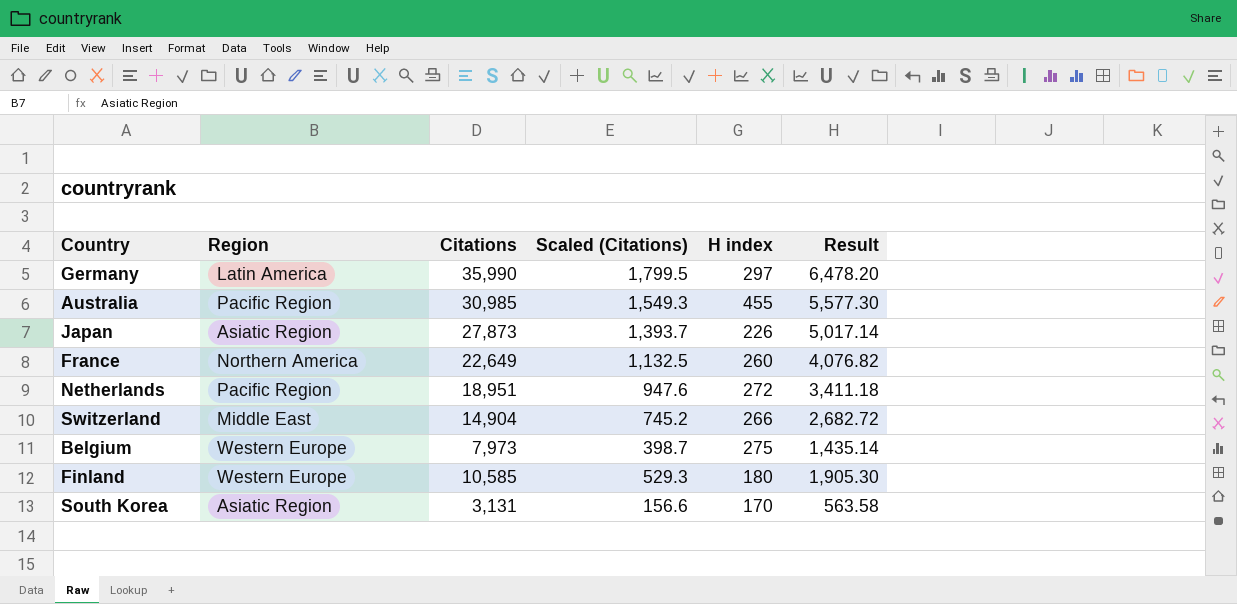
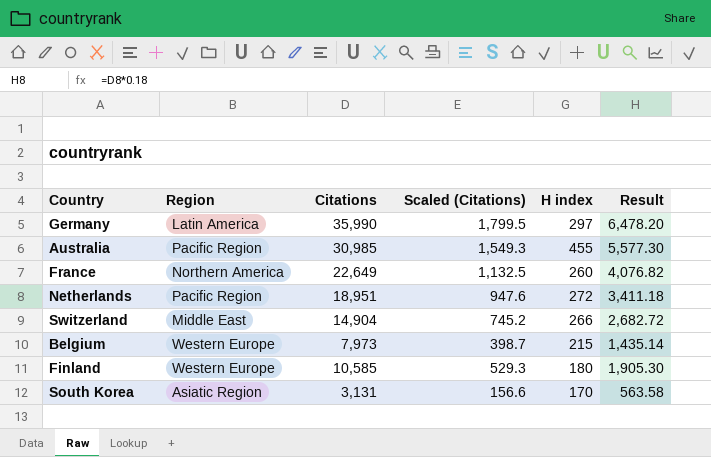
row Japan: Asiatic Region | 27,873 | 1,393.7 | 226 | 5,017.14 -> none
Belgium | H index: 275 -> 215

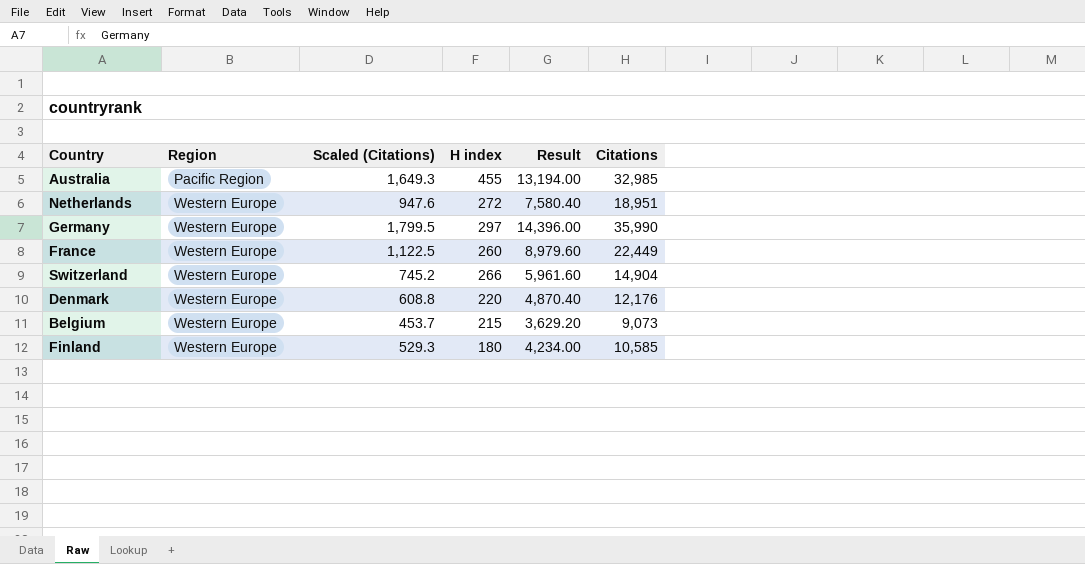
row order: none -> Region ascending
column Result | formula: [Citations] * 0.18 -> [Citations] * 0.4
column Citations | position: 3 -> 6
row South Korea: Asiatic Region | 3,131 | 156.6 | 170 | 563.58 -> none
Australia | Scaled (Citations): 1,549.3 -> 1,649.3
Australia | Citations: 30,985 -> 32,985
Netherlands | Region: Pacific Region -> Western Europe
Germany | Region: Latin America -> Western Europe
France | Region: Northern America -> Western Europe
France | Scaled (Citations): 1,132.5 -> 1,122.5
France | Citations: 22,649 -> 22,449
Switzerland | Region: Middle East -> Western Europe
row Denmark: none -> Western Europe | 608.8 | 220 | 4,870.40 | 12,176
Belgium | Scaled (Citations): 398.7 -> 453.7
Belgium | Citations: 7,973 -> 9,073

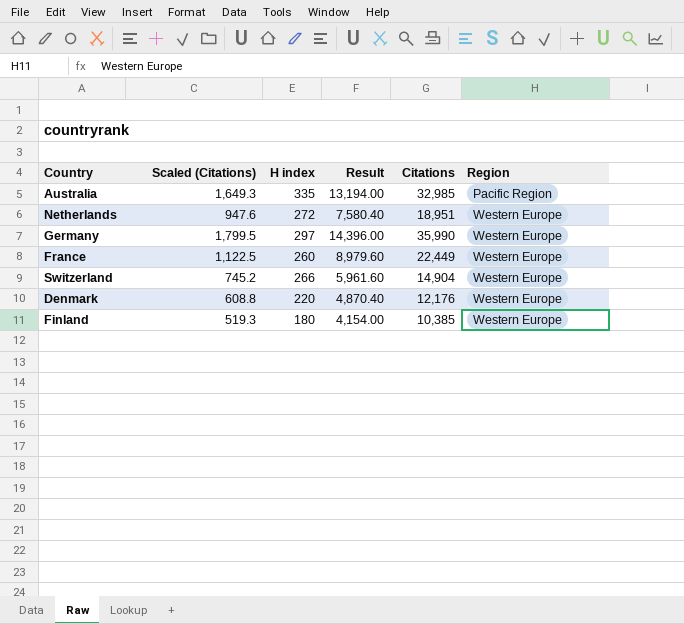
column Region | position: 2 -> 6
row Belgium: Western Europe | 453.7 | 215 | 3,629.20 | 9,073 -> none
Australia | H index: 455 -> 335
Finland | Scaled (Citations): 529.3 -> 519.3
Finland | Result: 4,234.00 -> 4,154.00
Finland | Citations: 10,585 -> 10,385

